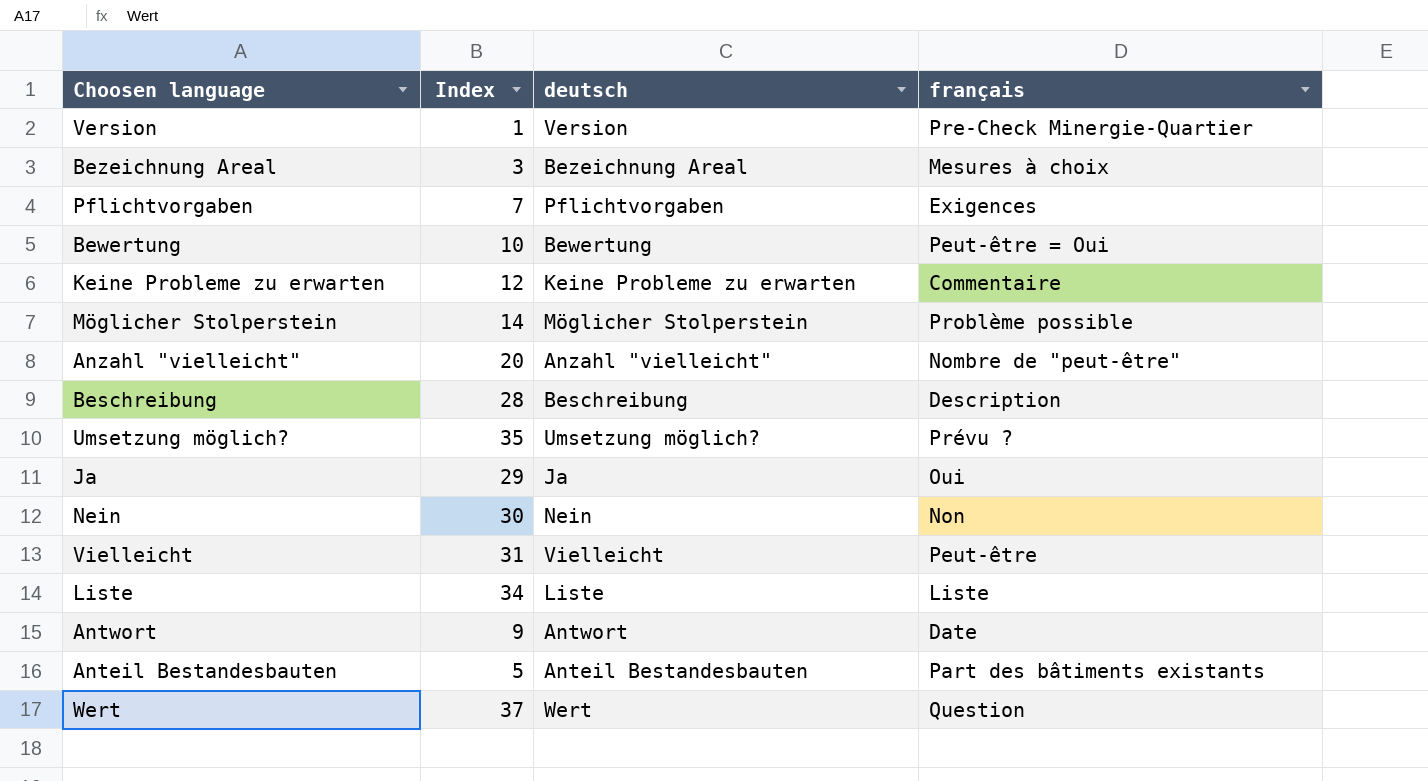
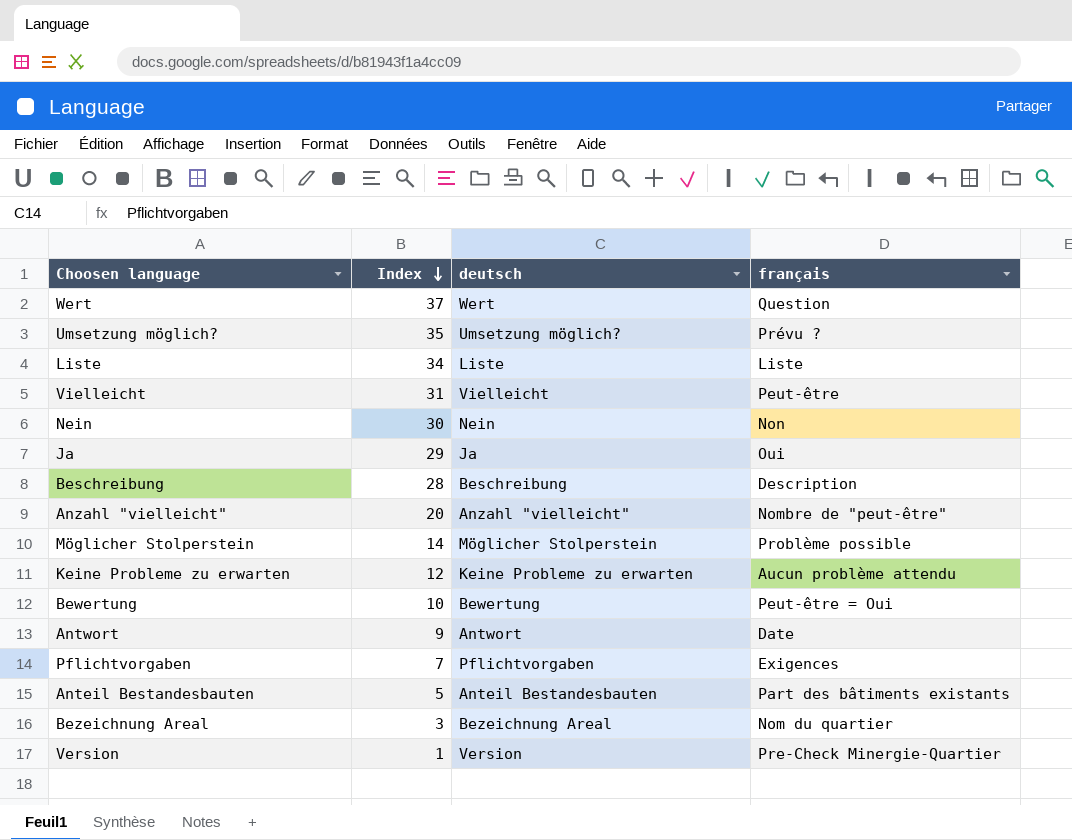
row order: none -> Index descending
Keine Probleme zu erwarten | français: Commentaire -> Aucun problème attendu
Bezeichnung Areal | français: Mesures à choix -> Nom du quartier

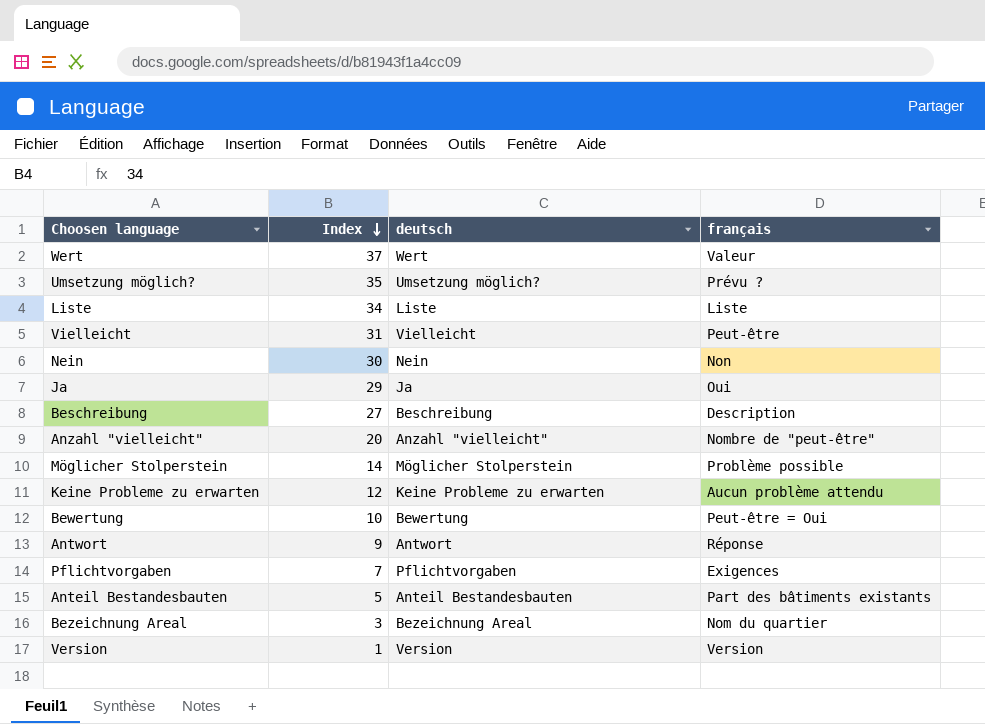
Wert | français: Question -> Valeur
Beschreibung | Index: 28 -> 27
Antwort | français: Date -> Réponse
Version | français: Pre-Check Minergie-Quartier -> Version

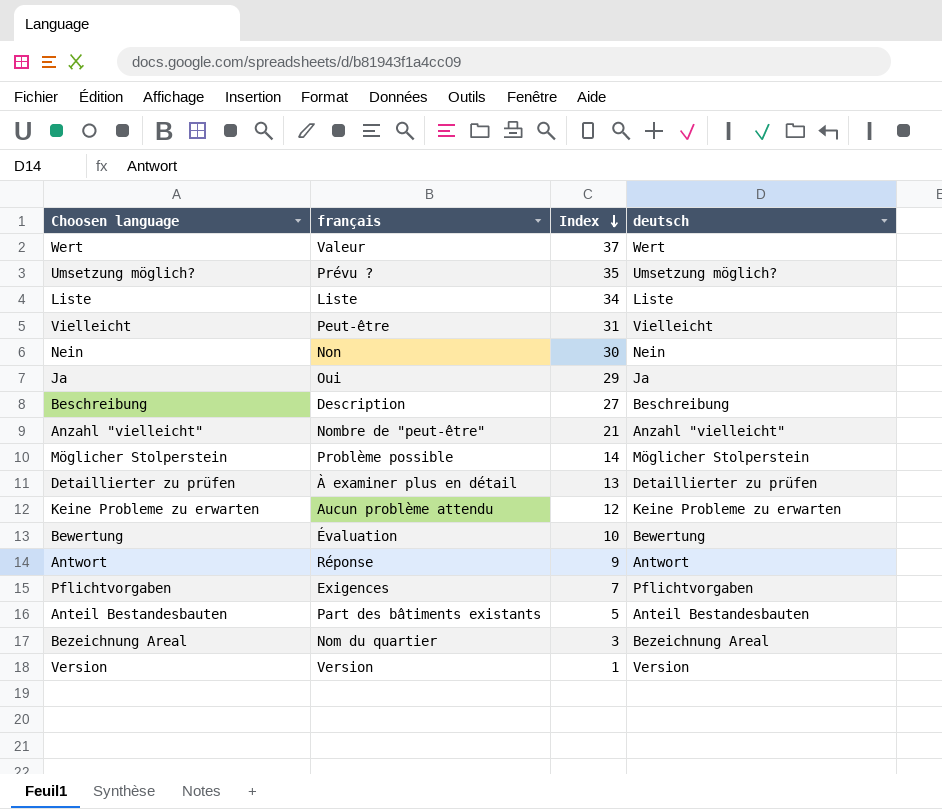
column français | position: 4 -> 2
Anzahl "vielleicht" | Index: 20 -> 21
row Detaillierter zu prüfen: none -> À examiner plus en détail | 13 | Detaillierter zu prüfen
Bewertung | français: Peut-être = Oui -> Évaluation

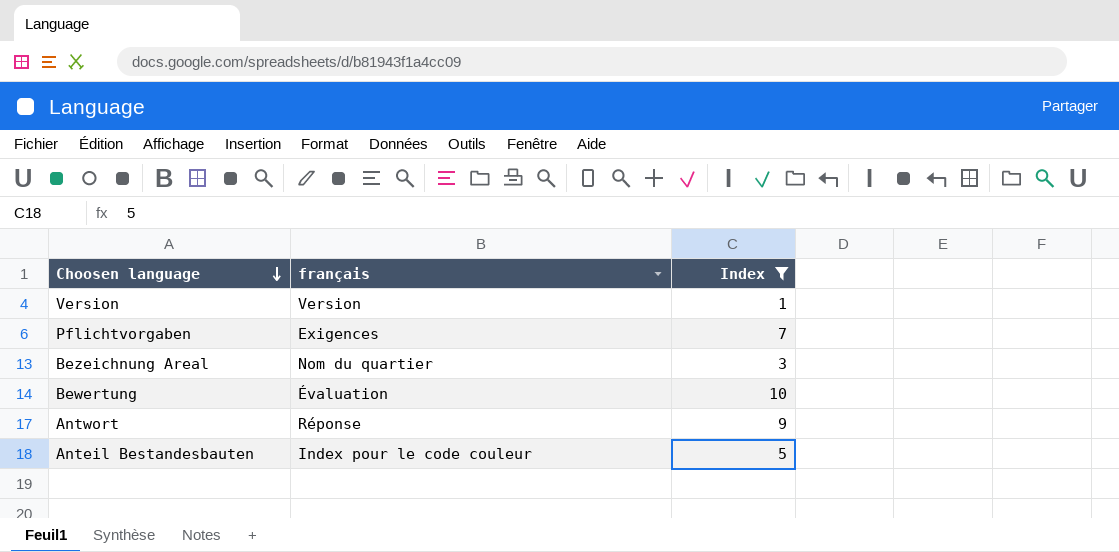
filter: none -> Index <= 10
row order: Index descending -> Choosen language descending
column deutsch | position: 4 -> none
Anteil Bestandesbauten | français: Part des bâtiments existants -> Index pour le code couleur

